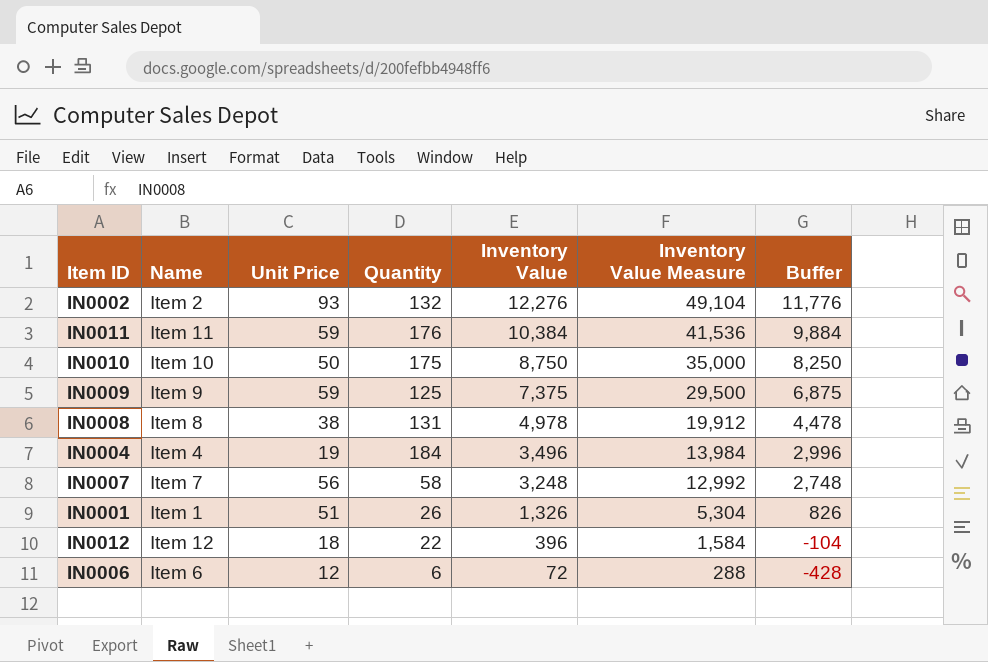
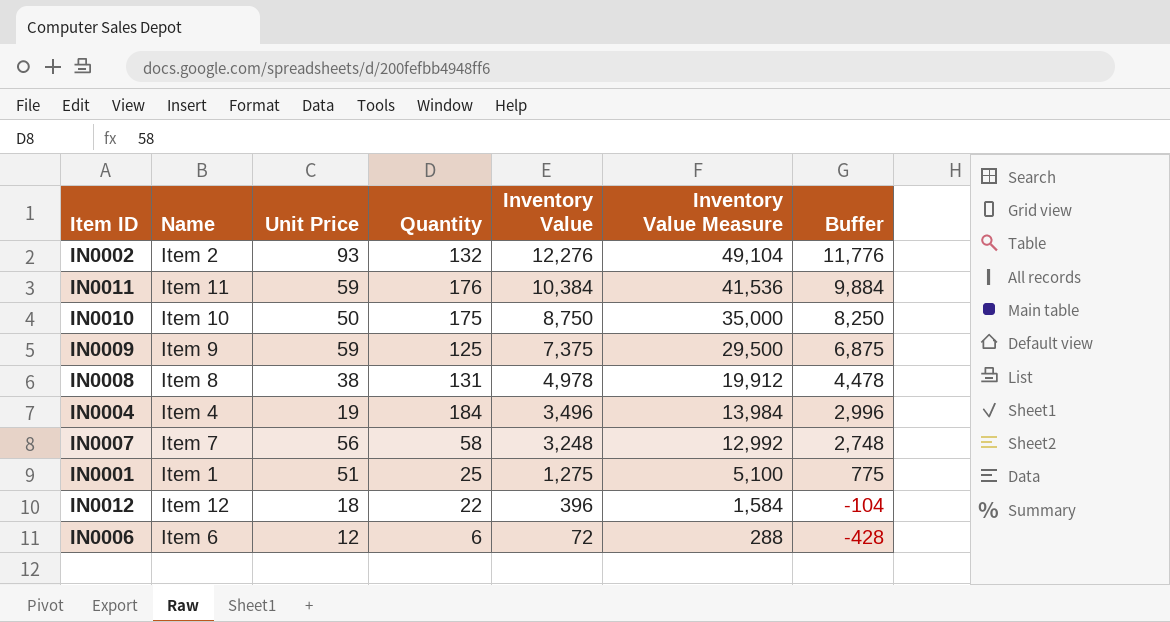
IN0001 | Quantity: 26 -> 25
IN0001 | Inventory Value: 1,326 -> 1,275
IN0001 | Inventory Value Measure: 5,304 -> 5,100
IN0001 | Buffer: 826 -> 775

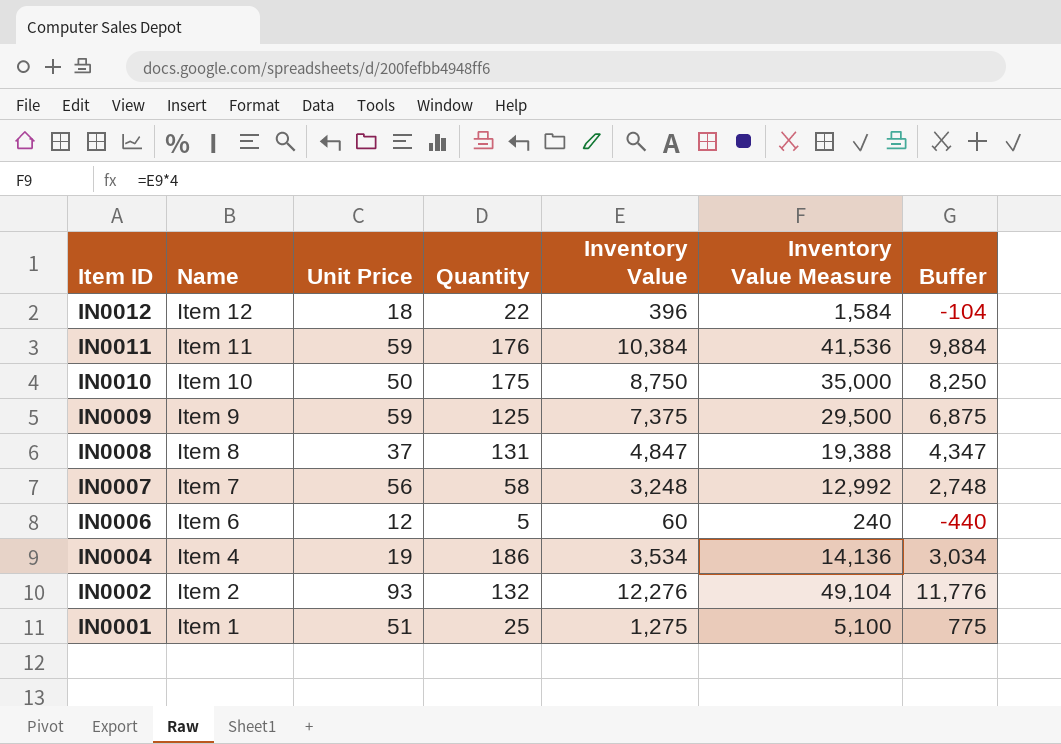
row order: Inventory Value descending -> Item ID descending
IN0008 | Unit Price: 38 -> 37
IN0008 | Inventory Value: 4,978 -> 4,847
IN0008 | Inventory Value Measure: 19,912 -> 19,388
IN0008 | Buffer: 4,478 -> 4,347
IN0006 | Quantity: 6 -> 5
IN0006 | Inventory Value: 72 -> 60
IN0006 | Inventory Value Measure: 288 -> 240
IN0006 | Buffer: -428 -> -440
IN0004 | Quantity: 184 -> 186
IN0004 | Inventory Value: 3,496 -> 3,534
IN0004 | Inventory Value Measure: 13,984 -> 14,136
IN0004 | Buffer: 2,996 -> 3,034

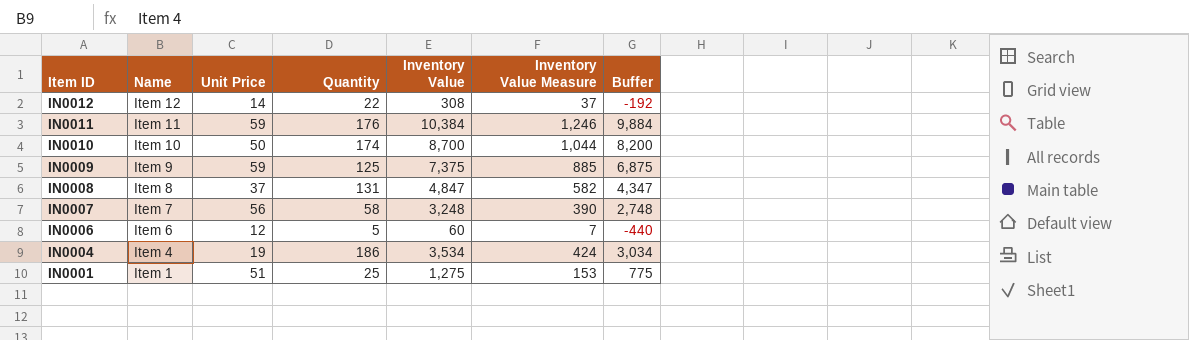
column Inventory Value Measure | formula: [Inventory Value] * 4 -> [Inventory Value] * 0.12
row IN0002: Item 2 | 93 | 132 | 12,276 | 49,104 | 11,776 -> none
IN0012 | Unit Price: 18 -> 14
IN0012 | Inventory Value: 396 -> 308
IN0012 | Buffer: -104 -> -192
IN0010 | Quantity: 175 -> 174
IN0010 | Inventory Value: 8,750 -> 8,700
IN0010 | Buffer: 8,250 -> 8,200

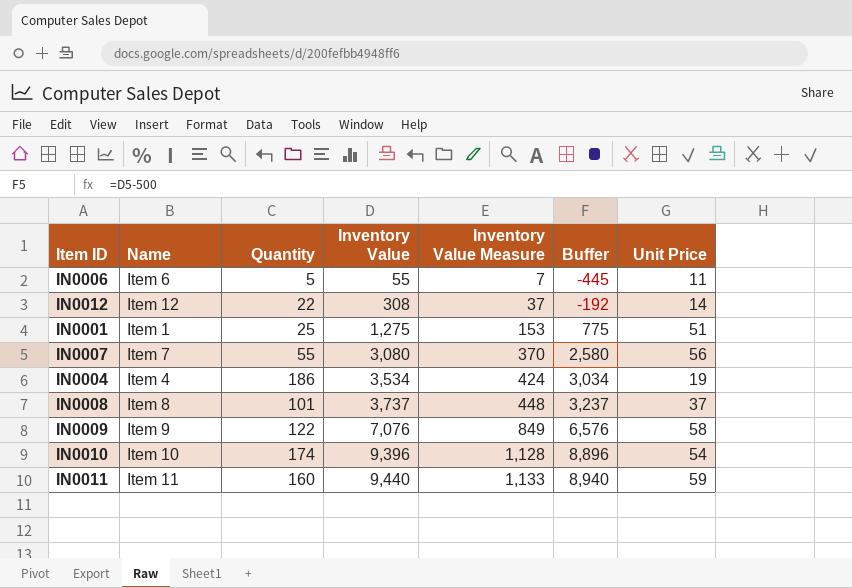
row order: Item ID descending -> Inventory Value ascending
column Unit Price | position: 3 -> 7
IN0006 | Inventory Value: 60 -> 55
IN0006 | Buffer: -440 -> -445
IN0006 | Unit Price: 12 -> 11
IN0007 | Quantity: 58 -> 55
IN0007 | Inventory Value: 3,248 -> 3,080
IN0007 | Inventory Value Measure: 390 -> 370
IN0007 | Buffer: 2,748 -> 2,580
IN0008 | Quantity: 131 -> 101
IN0008 | Inventory Value: 4,847 -> 3,737
IN0008 | Inventory Value Measure: 582 -> 448
IN0008 | Buffer: 4,347 -> 3,237
IN0009 | Quantity: 125 -> 122
IN0009 | Inventory Value: 7,375 -> 7,076
IN0009 | Inventory Value Measure: 885 -> 849
IN0009 | Buffer: 6,875 -> 6,576
IN0009 | Unit Price: 59 -> 58
IN0010 | Inventory Value: 8,700 -> 9,396
IN0010 | Inventory Value Measure: 1,044 -> 1,128
IN0010 | Buffer: 8,200 -> 8,896
IN0010 | Unit Price: 50 -> 54
IN0011 | Quantity: 176 -> 160
IN0011 | Inventory Value: 10,384 -> 9,440
IN0011 | Inventory Value Measure: 1,246 -> 1,133
IN0011 | Buffer: 9,884 -> 8,940

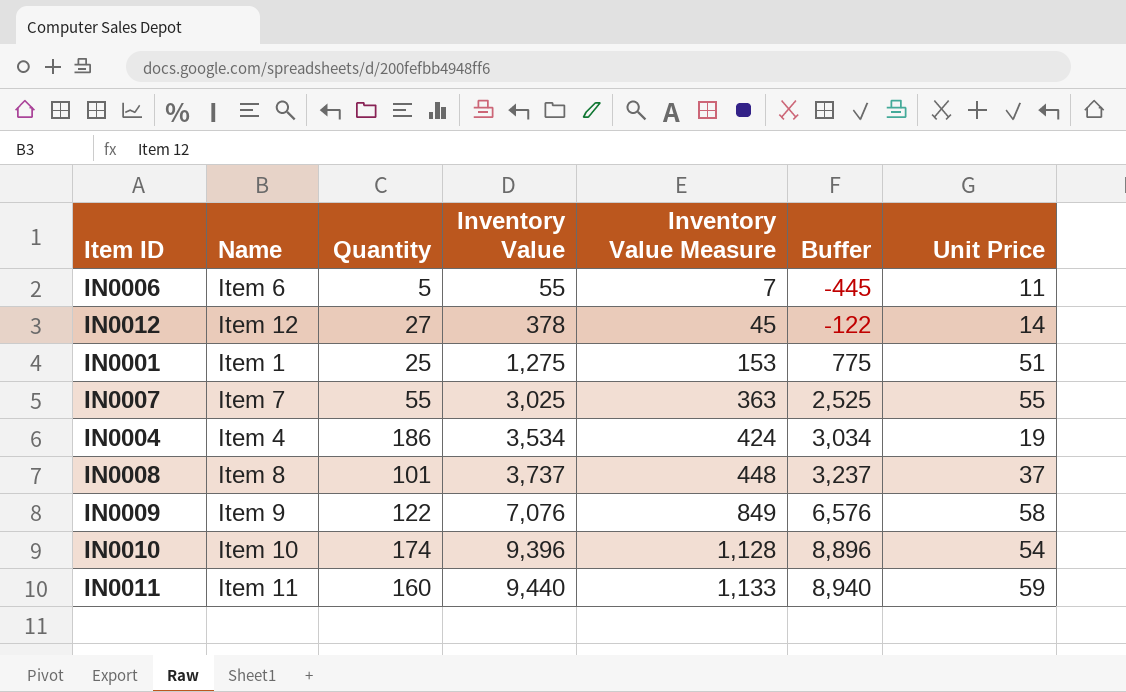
IN0012 | Quantity: 22 -> 27
IN0012 | Inventory Value: 308 -> 378
IN0012 | Inventory Value Measure: 37 -> 45
IN0012 | Buffer: -192 -> -122
IN0007 | Inventory Value: 3,080 -> 3,025
IN0007 | Inventory Value Measure: 370 -> 363
IN0007 | Buffer: 2,580 -> 2,525
IN0007 | Unit Price: 56 -> 55

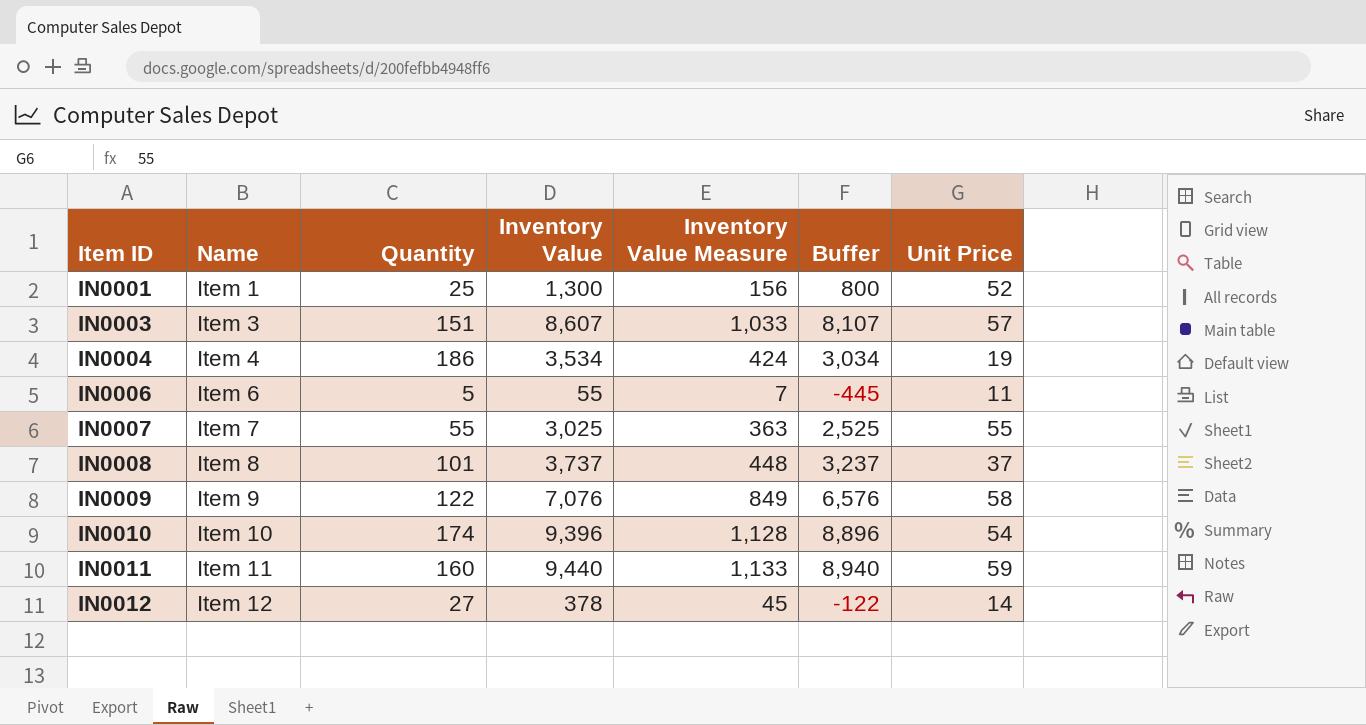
row order: Inventory Value ascending -> Item ID ascending
IN0001 | Inventory Value: 1,275 -> 1,300
IN0001 | Inventory Value Measure: 153 -> 156
IN0001 | Buffer: 775 -> 800
IN0001 | Unit Price: 51 -> 52
row IN0003: none -> Item 3 | 151 | 8,607 | 1,033 | 8,107 | 57

